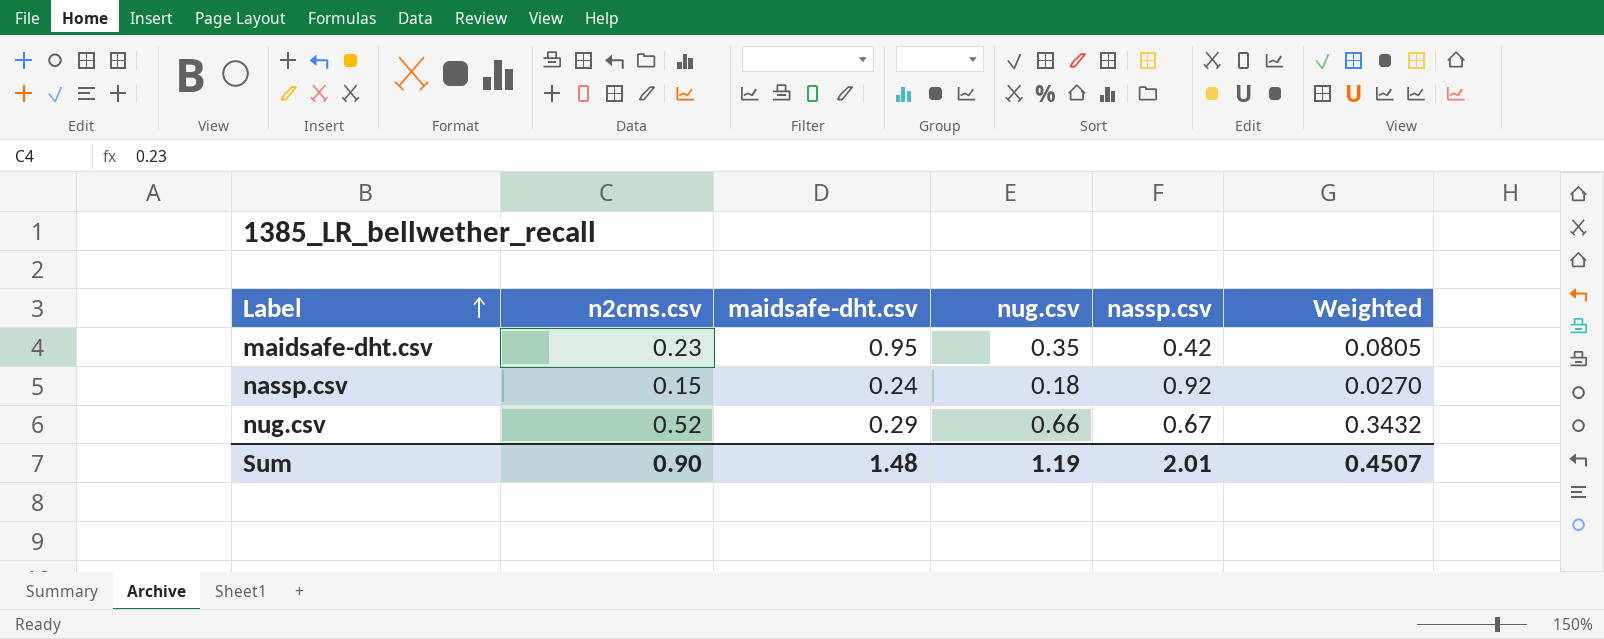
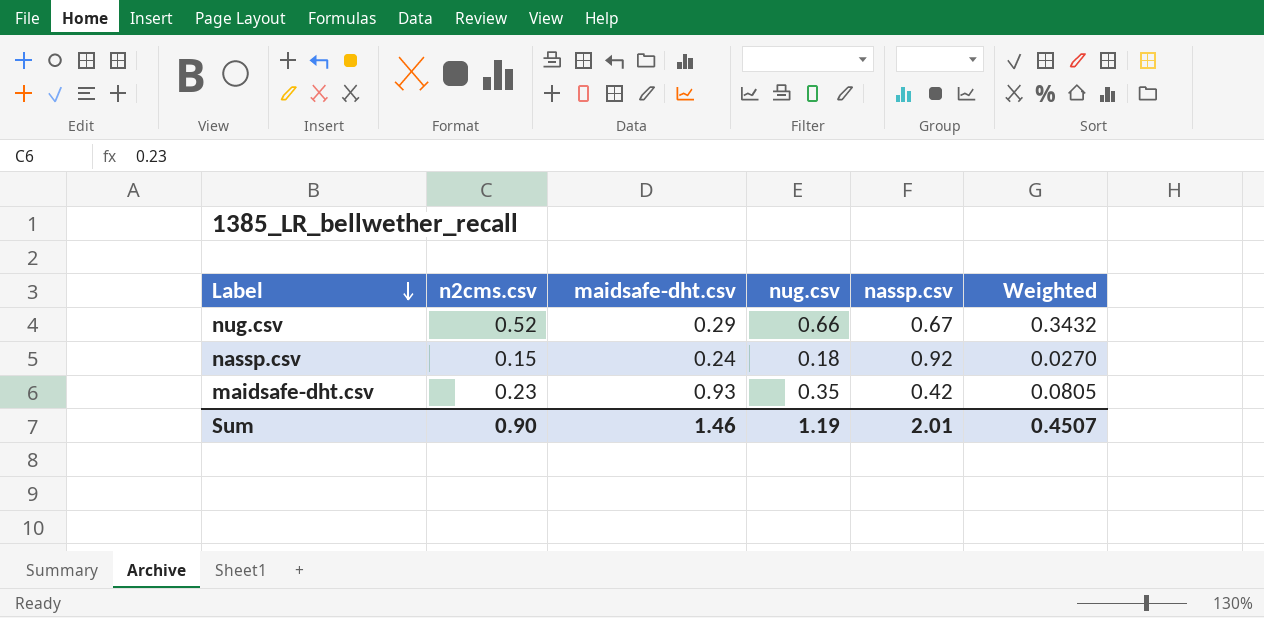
row order: Label ascending -> Label descending
maidsafe-dht.csv | maidsafe-dht.csv: 0.95 -> 0.93
Sum | maidsafe-dht.csv: 1.48 -> 1.46

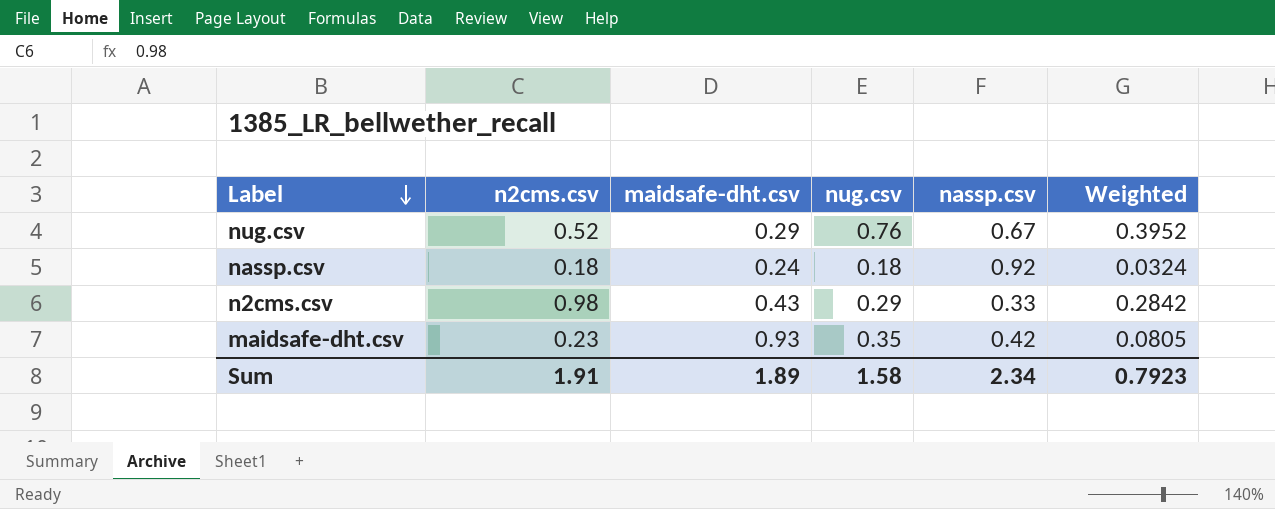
nug.csv | nug.csv: 0.66 -> 0.76
nug.csv | Weighted: 0.3432 -> 0.3952
nassp.csv | n2cms.csv: 0.15 -> 0.18
nassp.csv | Weighted: 0.0270 -> 0.0324
row n2cms.csv: none -> 0.98 | 0.43 | 0.29 | 0.33 | 0.2842
Sum | n2cms.csv: 0.90 -> 1.91
Sum | maidsafe-dht.csv: 1.46 -> 1.89
Sum | nug.csv: 1.19 -> 1.58
Sum | nassp.csv: 2.01 -> 2.34
Sum | Weighted: 0.4507 -> 0.7923

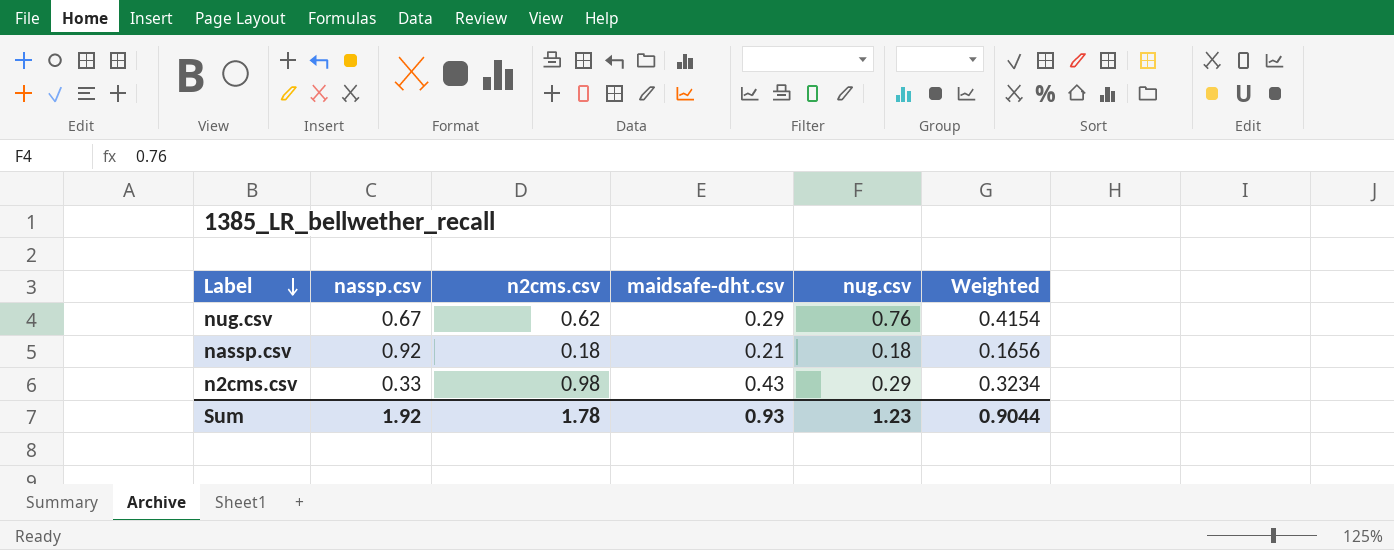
column nassp.csv | position: 5 -> 2
column Weighted | formula: [n2cms.csv] * [nug.csv] -> [nassp.csv] * [n2cms.csv]
row maidsafe-dht.csv: 0.23 | 0.93 | 0.35 | 0.42 | 0.0805 -> none
nug.csv | n2cms.csv: 0.52 -> 0.62
nassp.csv | maidsafe-dht.csv: 0.24 -> 0.21
Sum | nassp.csv: 2.34 -> 1.92
Sum | n2cms.csv: 1.91 -> 1.78
Sum | maidsafe-dht.csv: 1.89 -> 0.93
Sum | nug.csv: 1.58 -> 1.23
Sum | Weighted: 0.7923 -> 0.9044

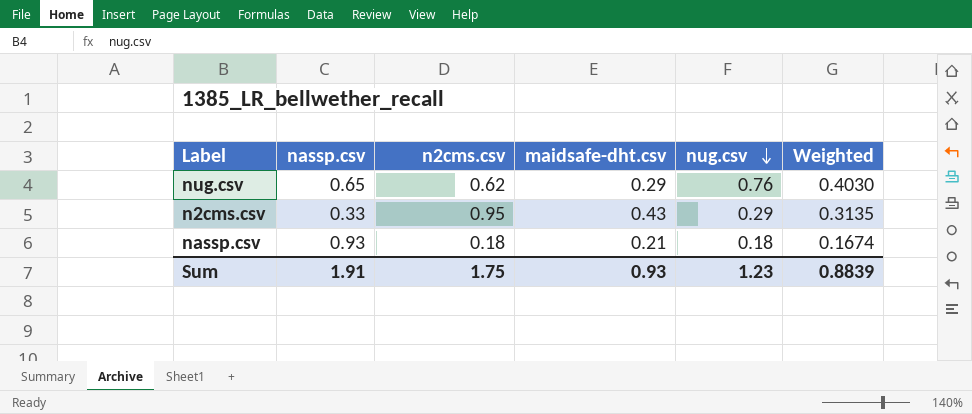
row order: Label descending -> nug.csv descending
nug.csv | nassp.csv: 0.67 -> 0.65
nug.csv | Weighted: 0.4154 -> 0.4030
n2cms.csv | n2cms.csv: 0.98 -> 0.95
n2cms.csv | Weighted: 0.3234 -> 0.3135
nassp.csv | nassp.csv: 0.92 -> 0.93
nassp.csv | Weighted: 0.1656 -> 0.1674
Sum | nassp.csv: 1.92 -> 1.91
Sum | n2cms.csv: 1.78 -> 1.75
Sum | Weighted: 0.9044 -> 0.8839

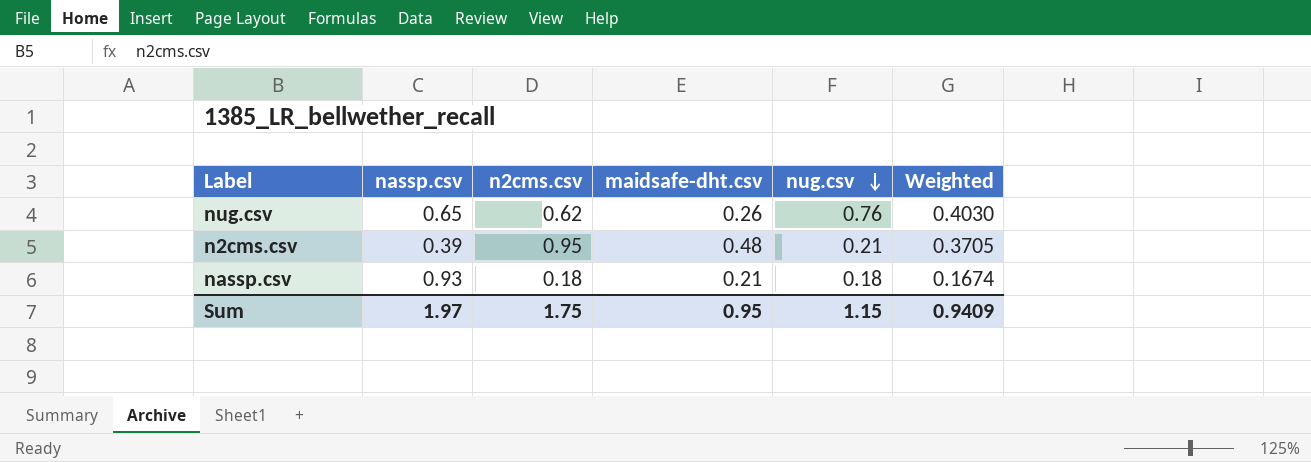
nug.csv | maidsafe-dht.csv: 0.29 -> 0.26
n2cms.csv | nassp.csv: 0.33 -> 0.39
n2cms.csv | maidsafe-dht.csv: 0.43 -> 0.48
n2cms.csv | nug.csv: 0.29 -> 0.21
n2cms.csv | Weighted: 0.3135 -> 0.3705
Sum | nassp.csv: 1.91 -> 1.97
Sum | maidsafe-dht.csv: 0.93 -> 0.95
Sum | nug.csv: 1.23 -> 1.15
Sum | Weighted: 0.8839 -> 0.9409

